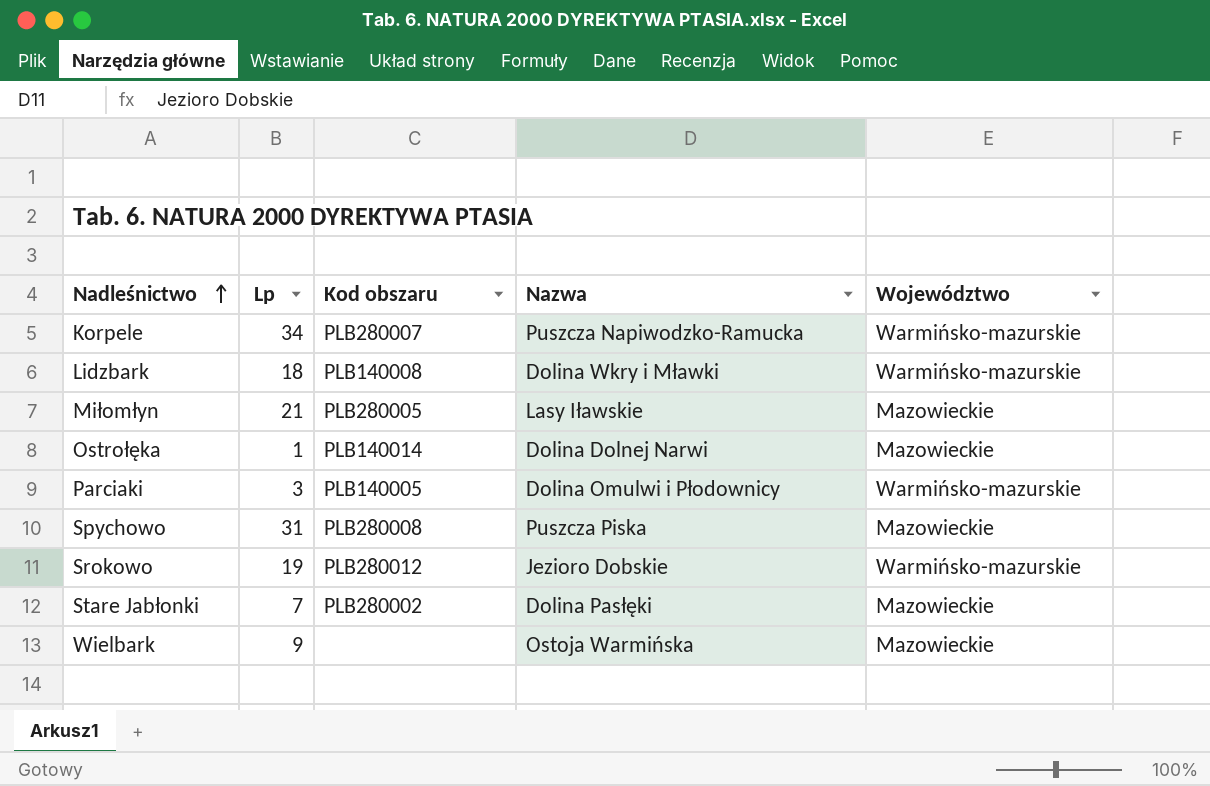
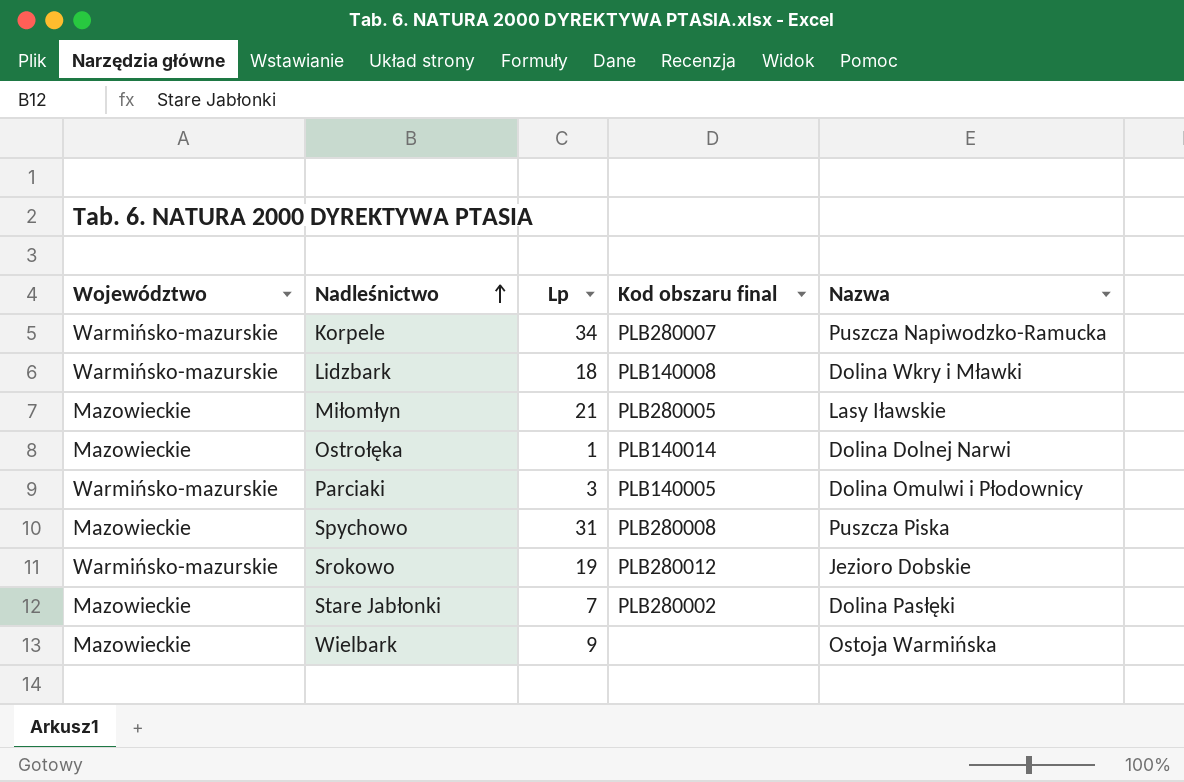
column Województwo | position: 5 -> 1
column name: Kod obszaru -> Kod obszaru final

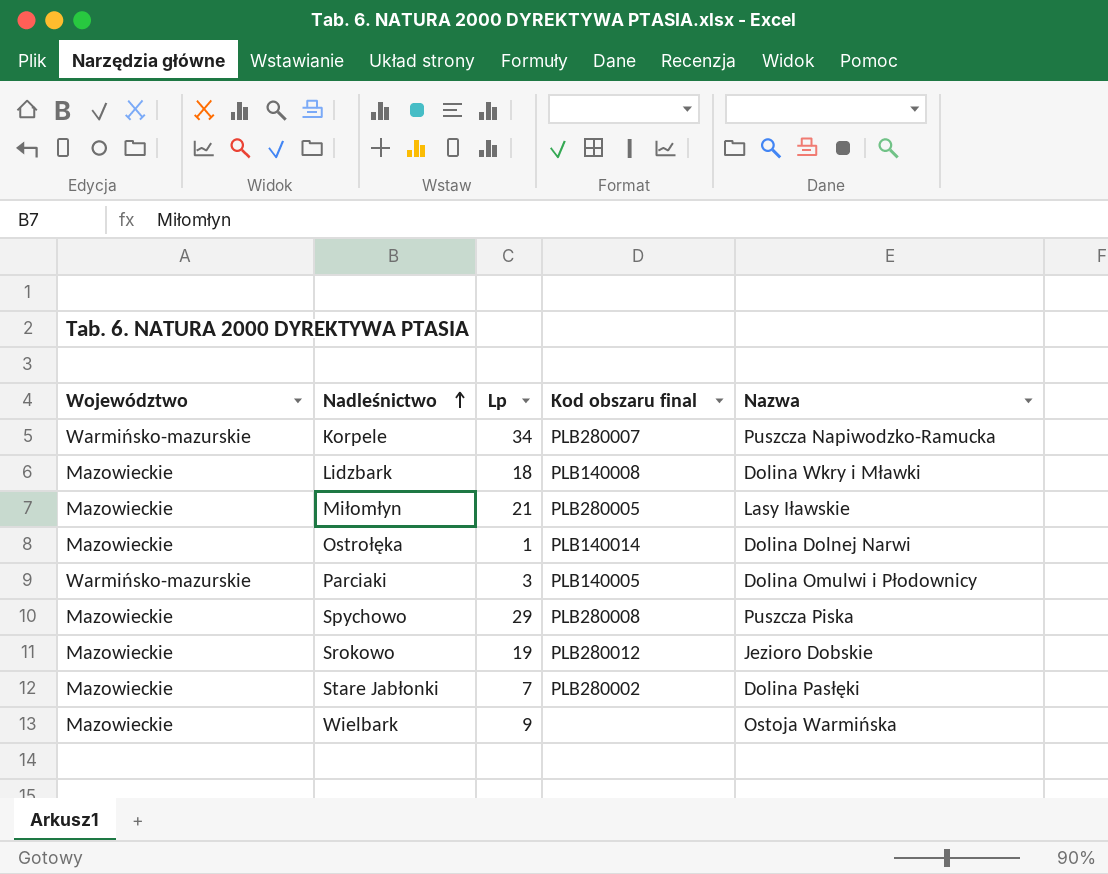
Lidzbark | Województwo: Warmińsko-mazurskie -> Mazowieckie
Spychowo | Lp: 31 -> 29
Srokowo | Województwo: Warmińsko-mazurskie -> Mazowieckie

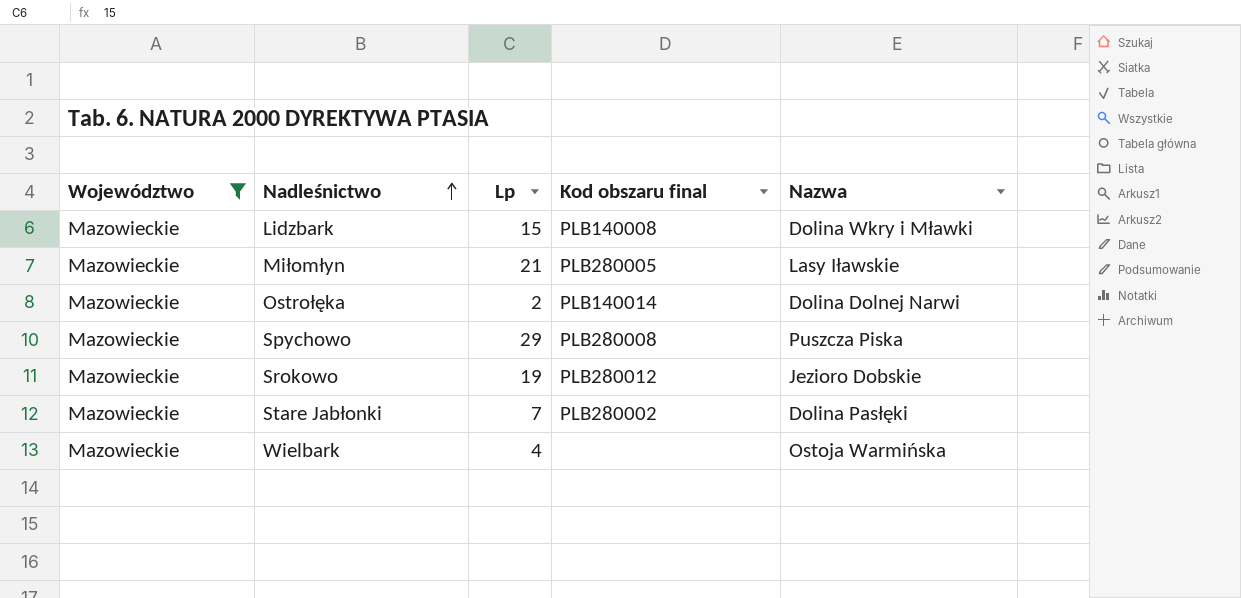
filter: none -> Województwo = Mazowieckie
Lidzbark | Lp: 18 -> 15
Ostrołęka | Lp: 1 -> 2
Wielbark | Lp: 9 -> 4

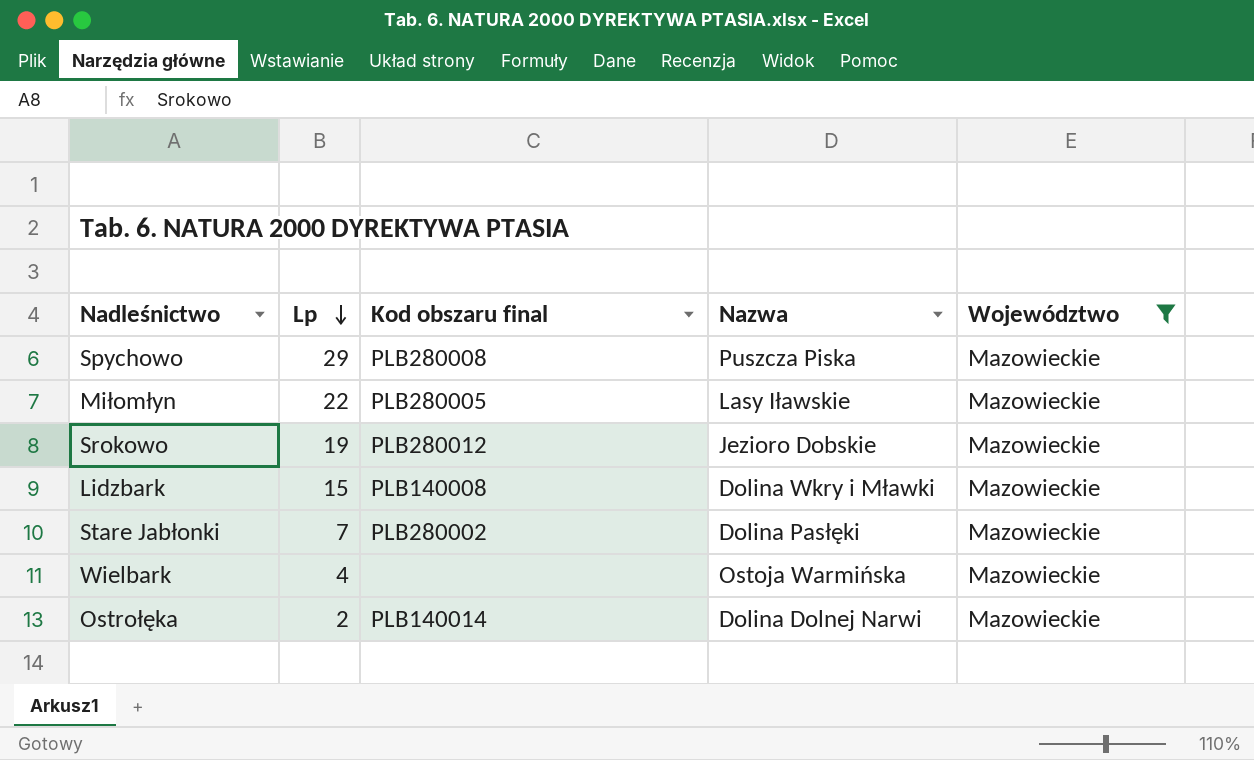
row order: Nadleśnictwo ascending -> Lp descending
column Województwo | position: 1 -> 5
Miłomłyn | Lp: 21 -> 22

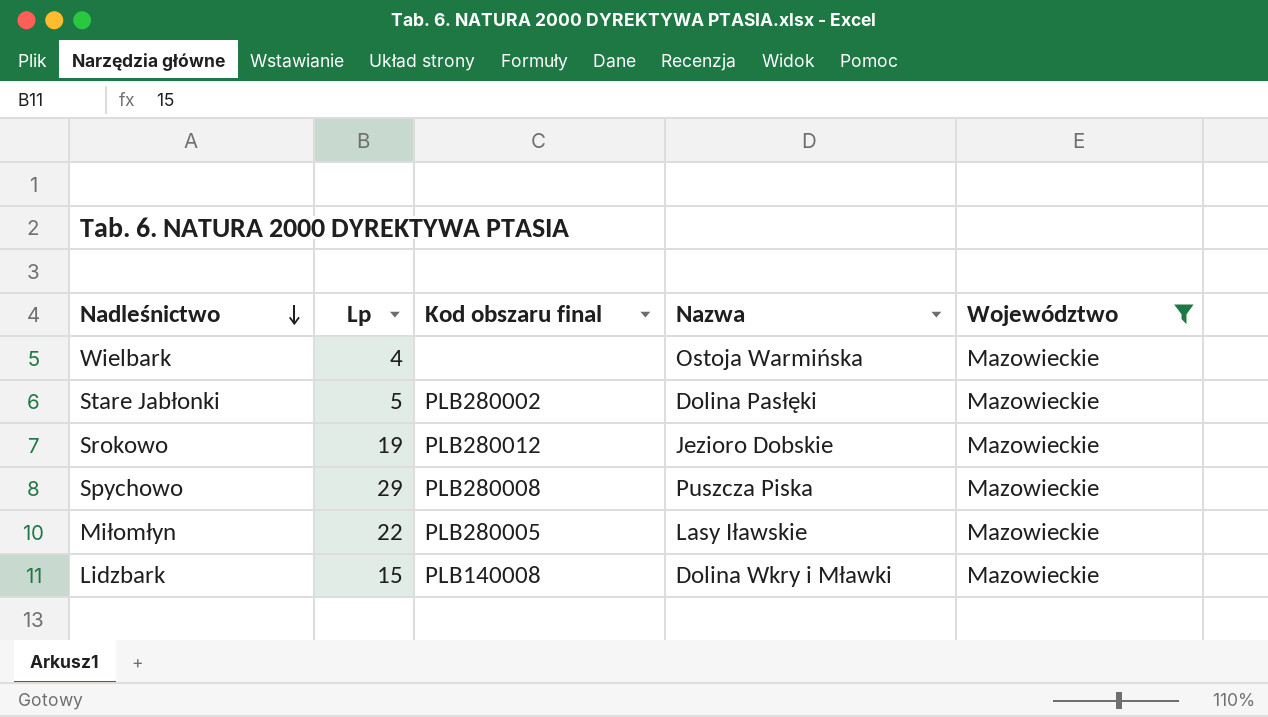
row order: Lp descending -> Nadleśnictwo descending
row Ostrołęka: 2 | PLB140014 | Dolina Dolnej Narwi | Mazowieckie -> none
Stare Jabłonki | Lp: 7 -> 5

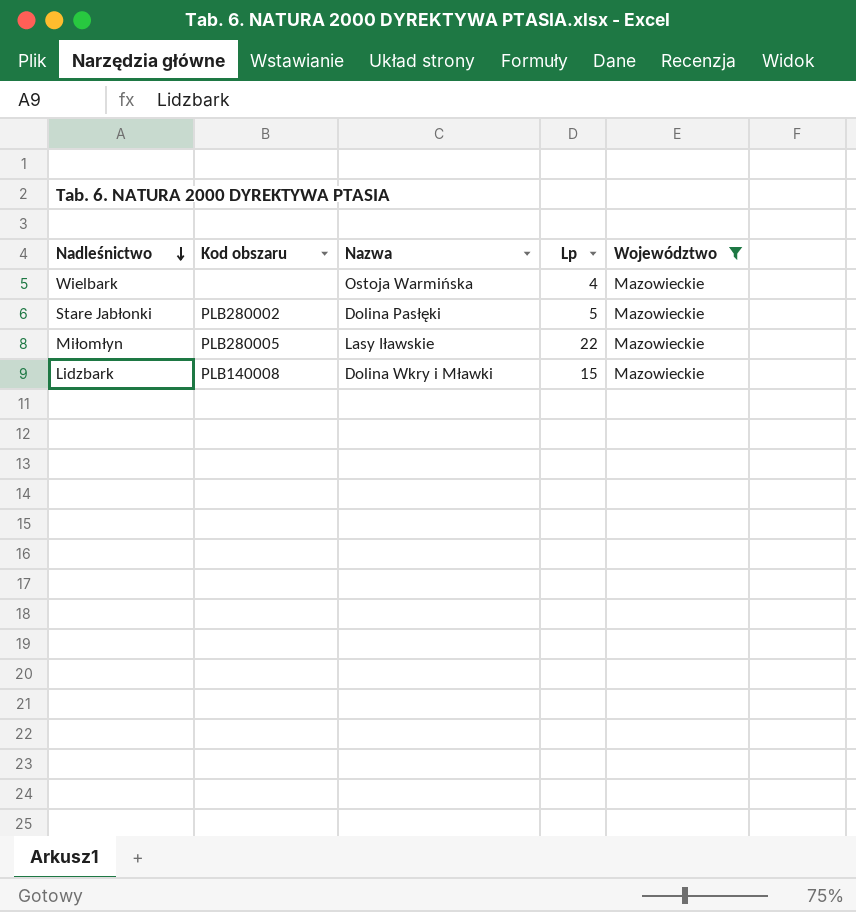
column name: Kod obszaru final -> Kod obszaru
column Lp | position: 2 -> 4
row Srokowo: 19 | PLB280012 | Jezioro Dobskie | Mazowieckie -> none
row Spychowo: 29 | PLB280008 | Puszcza Piska | Mazowieckie -> none

